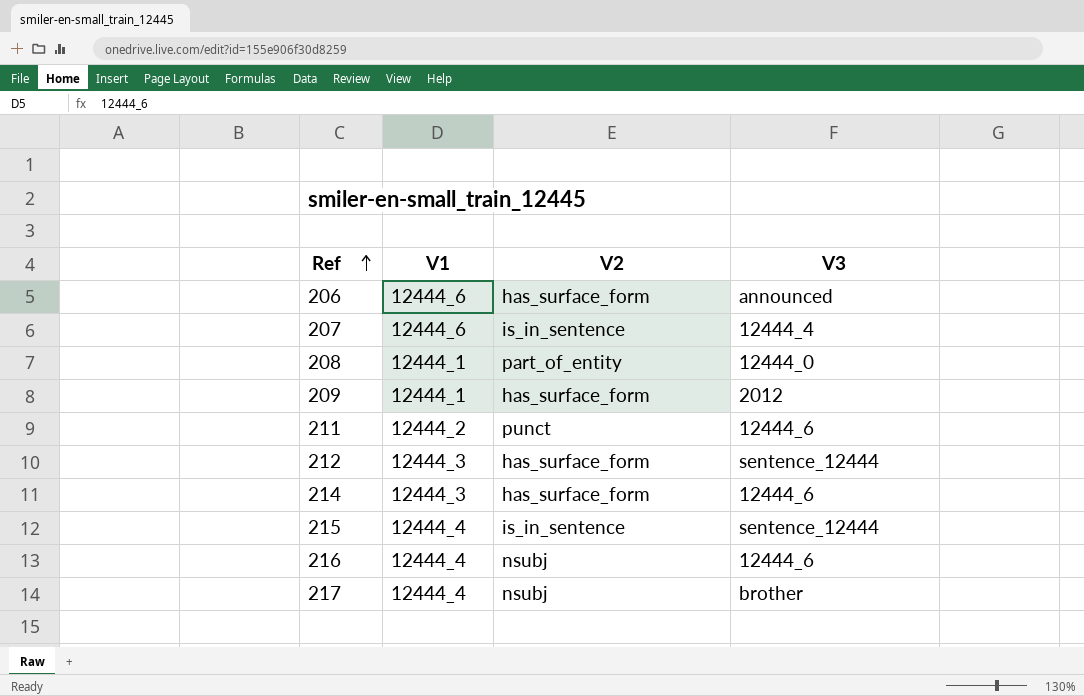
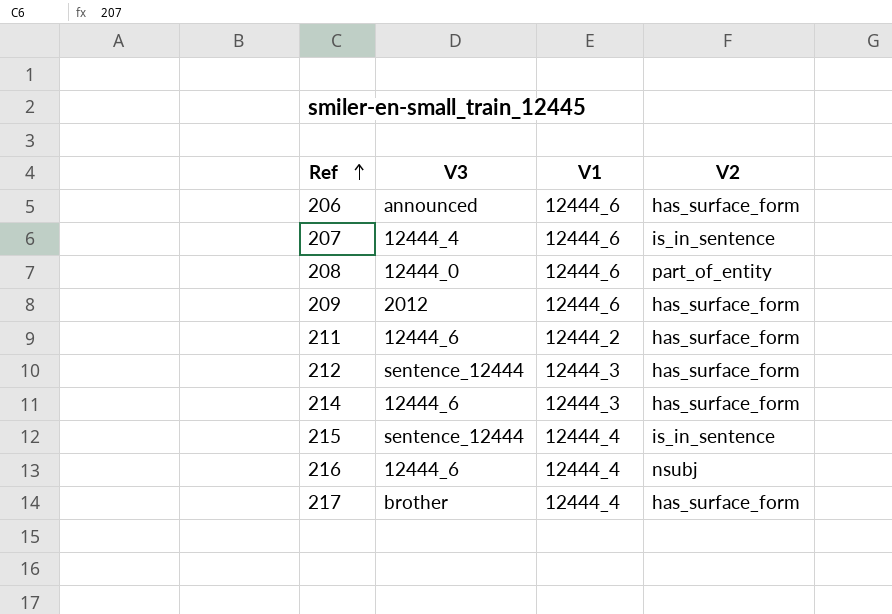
column V3 | position: 4 -> 2
208 | V1: 12444_1 -> 12444_6
209 | V1: 12444_1 -> 12444_6
211 | V2: punct -> has_surface_form
217 | V2: nsubj -> has_surface_form

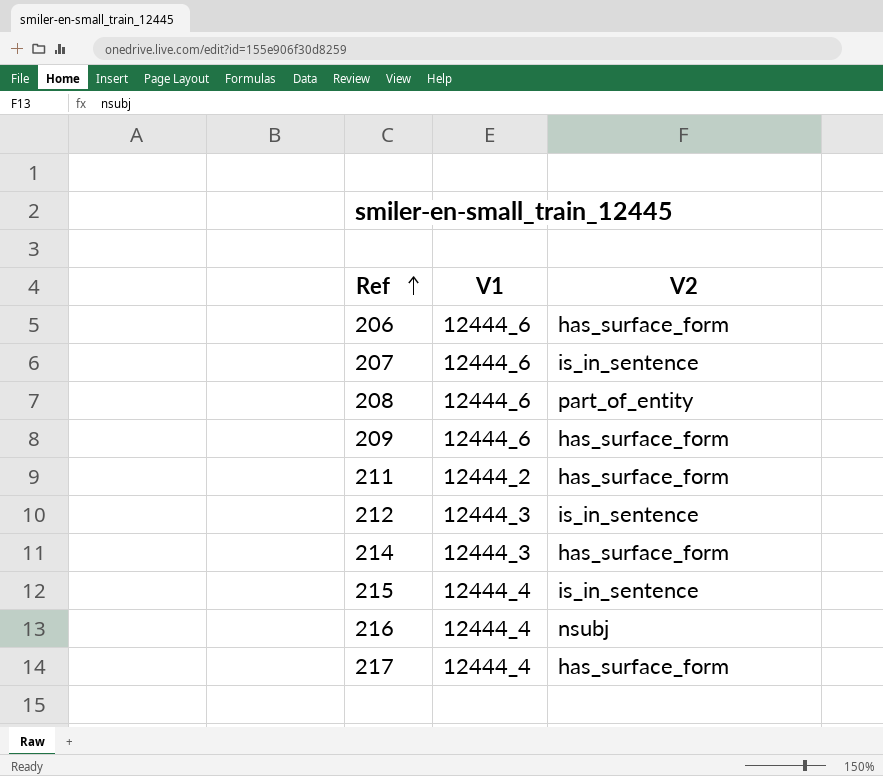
column V3 | position: 2 -> none
212 | V2: has_surface_form -> is_in_sentence

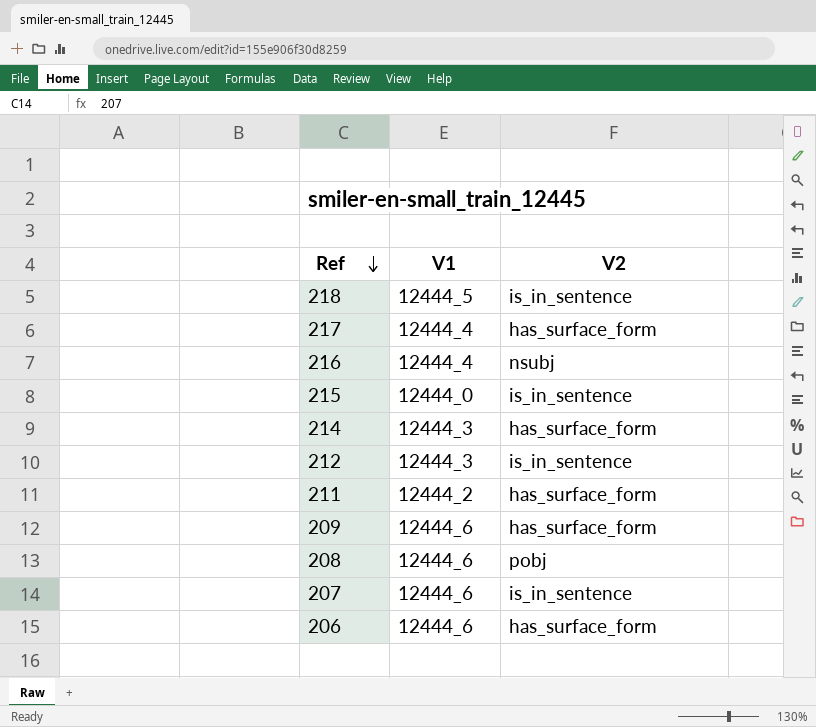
row order: Ref ascending -> Ref descending
row 218: none -> 12444_5 | is_in_sentence
215 | V1: 12444_4 -> 12444_0
208 | V2: part_of_entity -> pobj

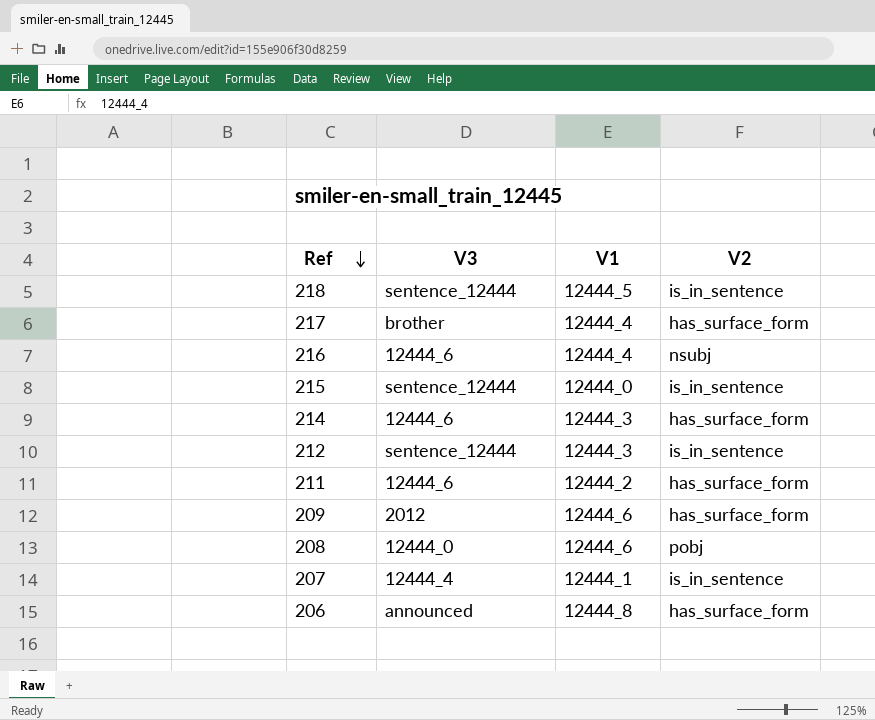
column V3 | position: none -> 2
207 | V1: 12444_6 -> 12444_1
206 | V1: 12444_6 -> 12444_8

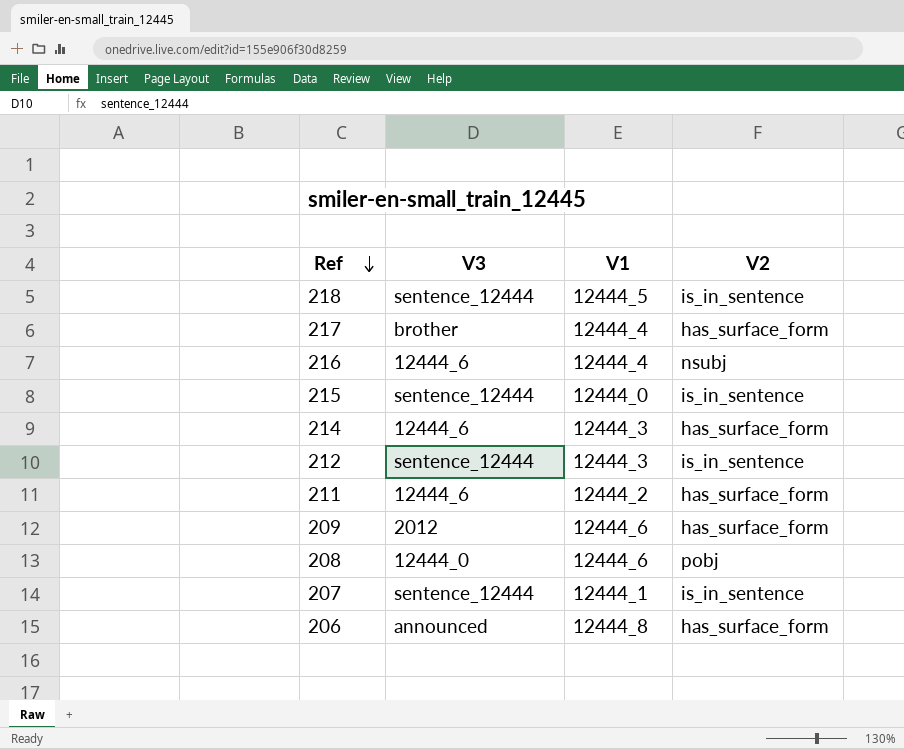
207 | V3: 12444_4 -> sentence_12444

